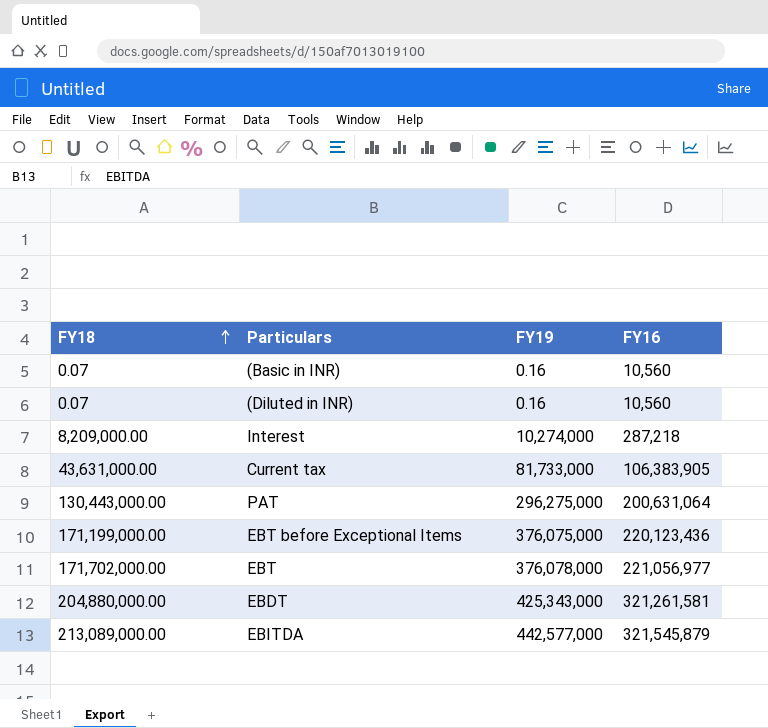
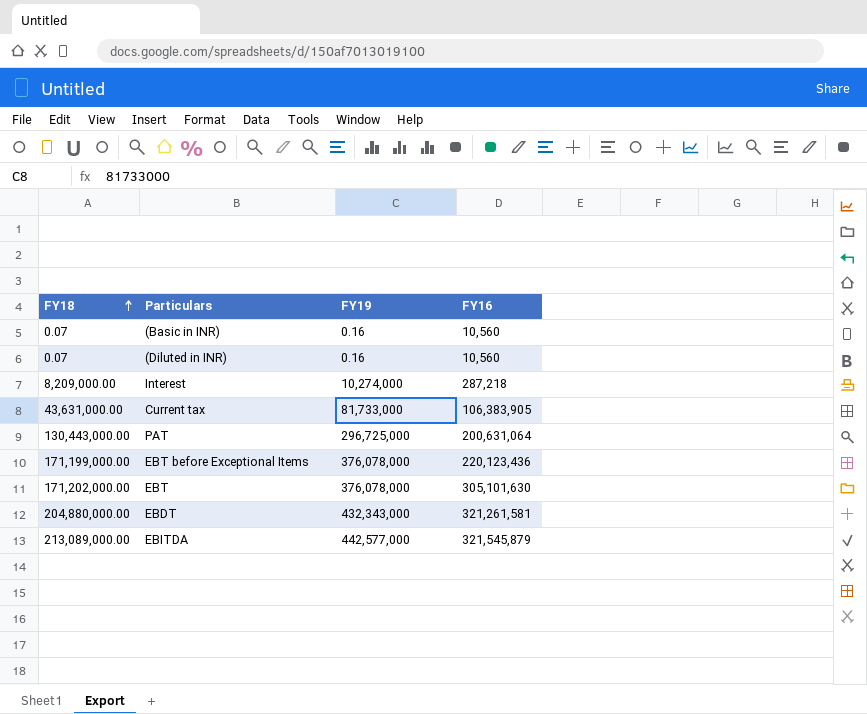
PAT | FY19: 296,275,000 -> 296,725,000
EBT before Exceptional Items | FY19: 376,075,000 -> 376,078,000
EBT | FY18: 171,702,000.00 -> 171,202,000.00
EBT | FY16: 221,056,977 -> 305,101,630
EBDT | FY19: 425,343,000 -> 432,343,000

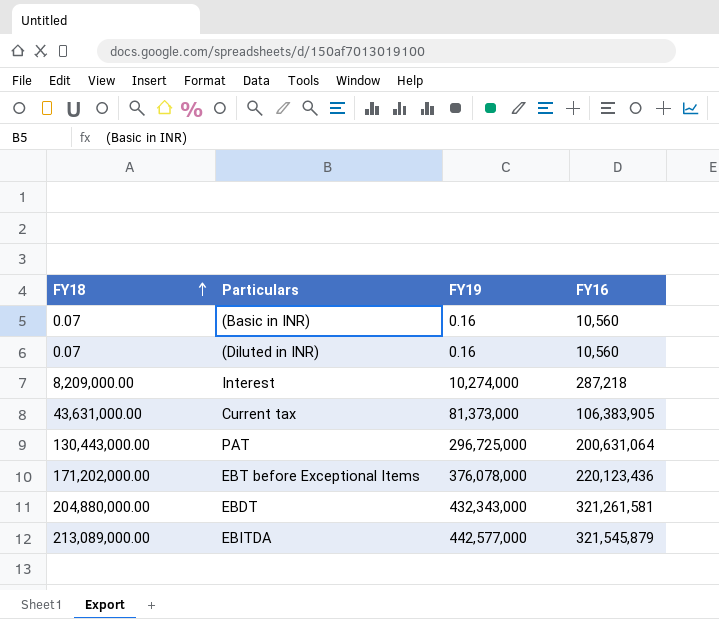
row EBT: 171,202,000.00 | 376,078,000 | 305,101,630 -> none
Current tax | FY19: 81,733,000 -> 81,373,000
EBT before Exceptional Items | FY18: 171,199,000.00 -> 171,202,000.00

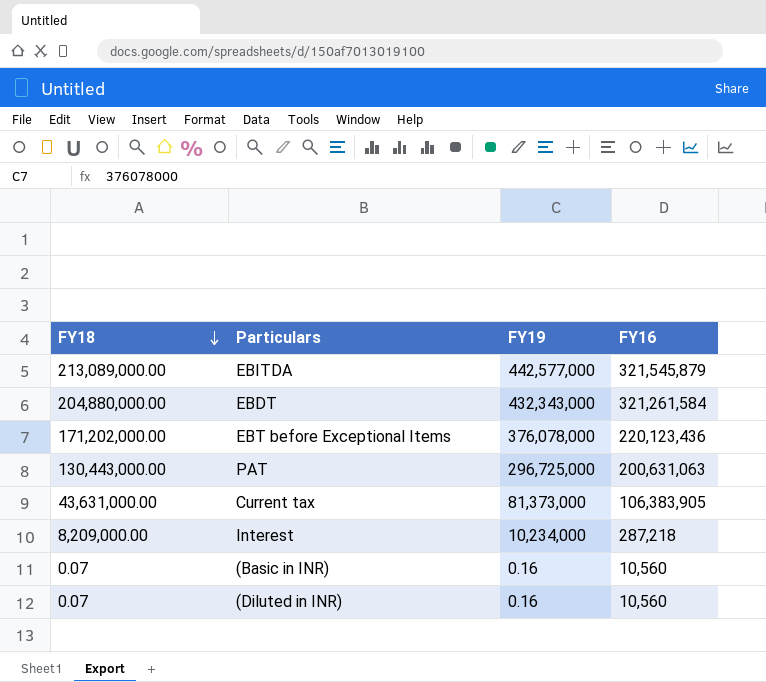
row order: FY18 ascending -> FY18 descending
EBDT | FY16: 321,261,581 -> 321,261,584
PAT | FY16: 200,631,064 -> 200,631,063
Interest | FY19: 10,274,000 -> 10,234,000

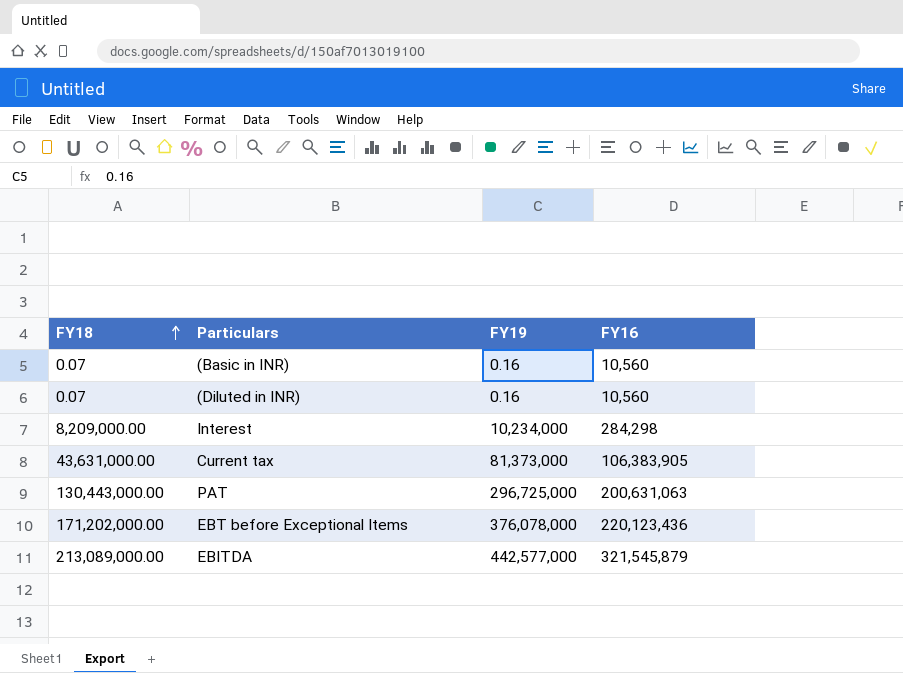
row order: FY18 descending -> FY18 ascending
row EBDT: 204,880,000.00 | 432,343,000 | 321,261,584 -> none
Interest | FY16: 287,218 -> 284,298

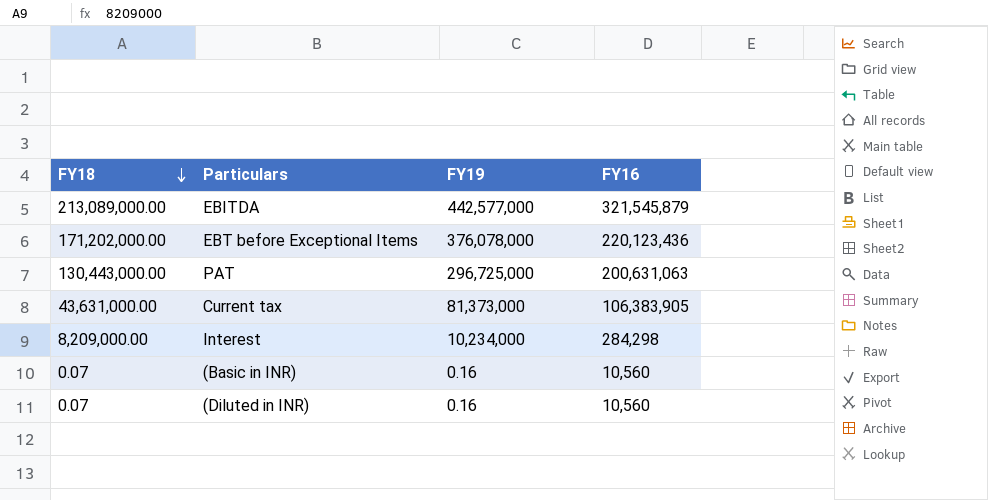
row order: FY18 ascending -> FY18 descending

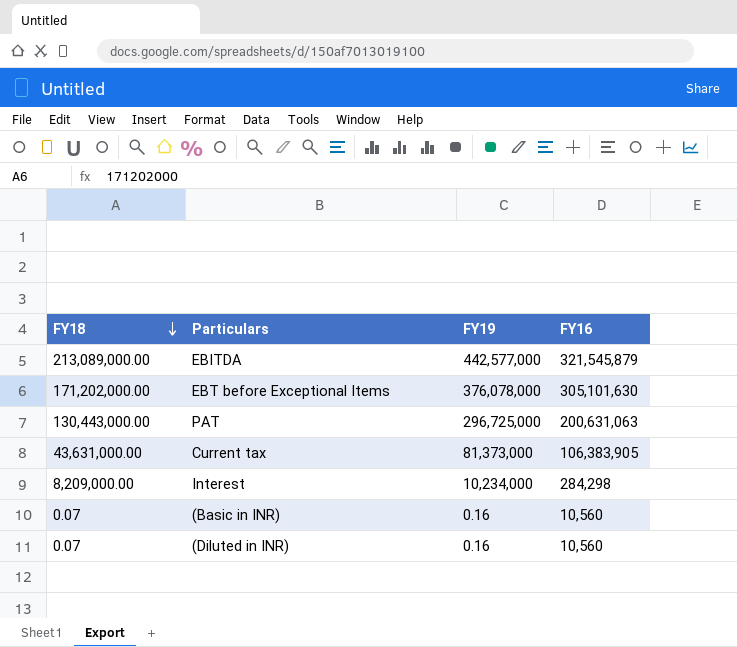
EBT before Exceptional Items | FY16: 220,123,436 -> 305,101,630

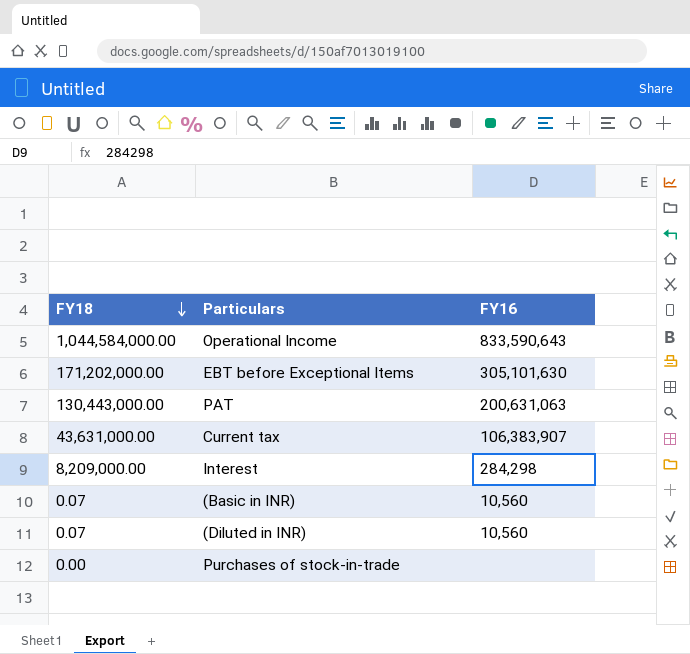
column FY19 | position: 3 -> none
row EBITDA: 213,089,000.00 | 442,577,000 | 321,545,879 -> none
row Operational Income: none -> 1,044,584,000.00 | 833,590,643
Current tax | FY16: 106,383,905 -> 106,383,907
row Purchases of stock-in-trade: none -> 0.00 | none

